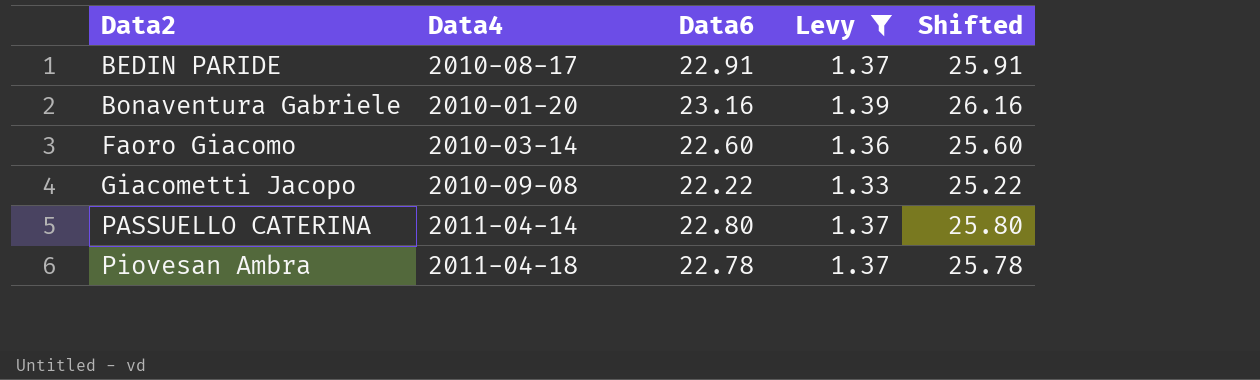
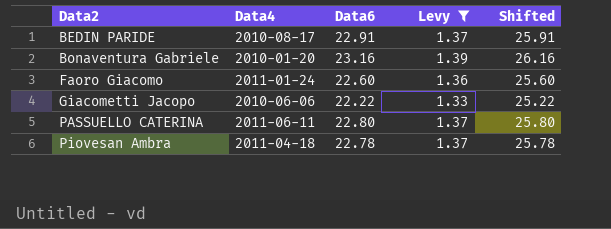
Faoro Giacomo | Data4: 2010-03-14 -> 2011-01-24
Giacometti Jacopo | Data4: 2010-09-08 -> 2010-06-06
PASSUELLO CATERINA | Data4: 2011-04-14 -> 2011-06-11

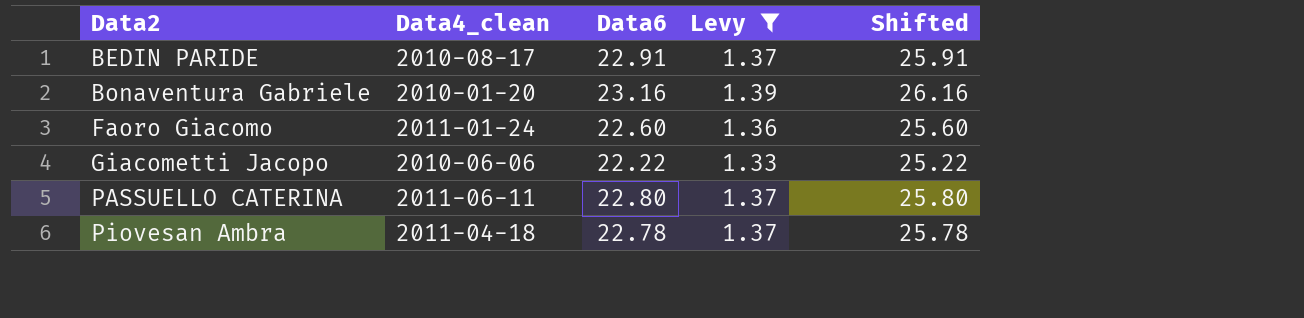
column name: Data4 -> Data4_clean

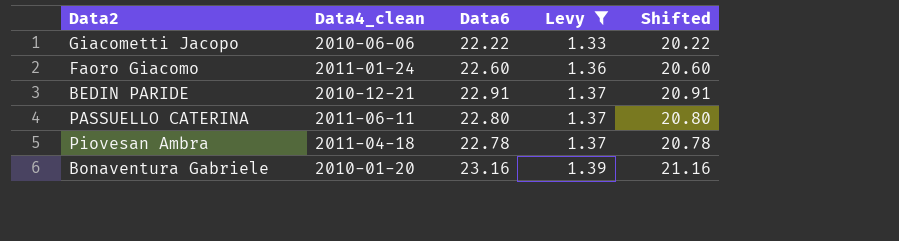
row order: Data2 ascending -> Levy ascending
column Shifted | formula: [Data6] + 3 -> [Data6] - 2
BEDIN PARIDE | Data4_clean: 2010-08-17 -> 2010-12-21

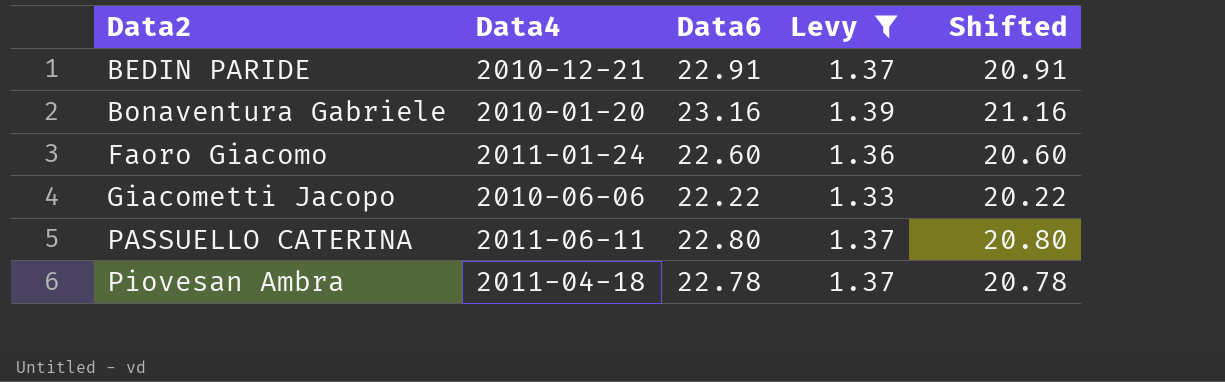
row order: Levy ascending -> Data2 ascending
column name: Data4_clean -> Data4

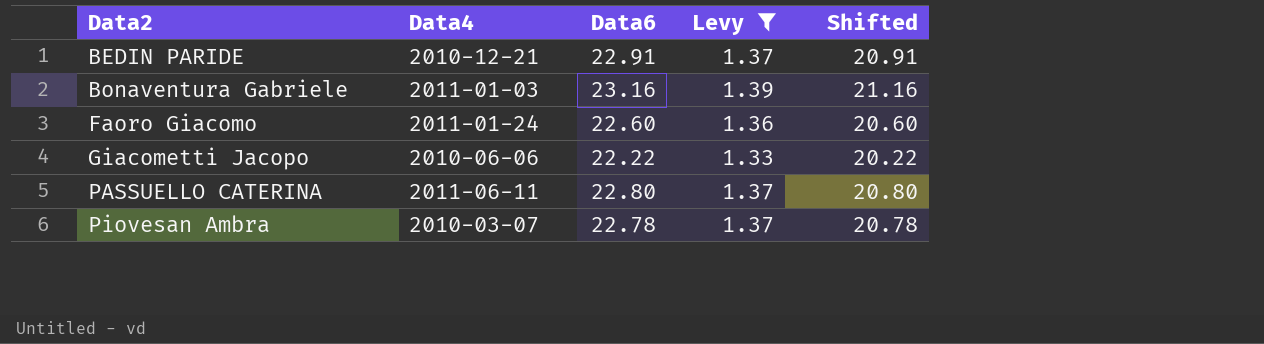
Bonaventura Gabriele | Data4: 2010-01-20 -> 2011-01-03
Piovesan Ambra | Data4: 2011-04-18 -> 2010-03-07

